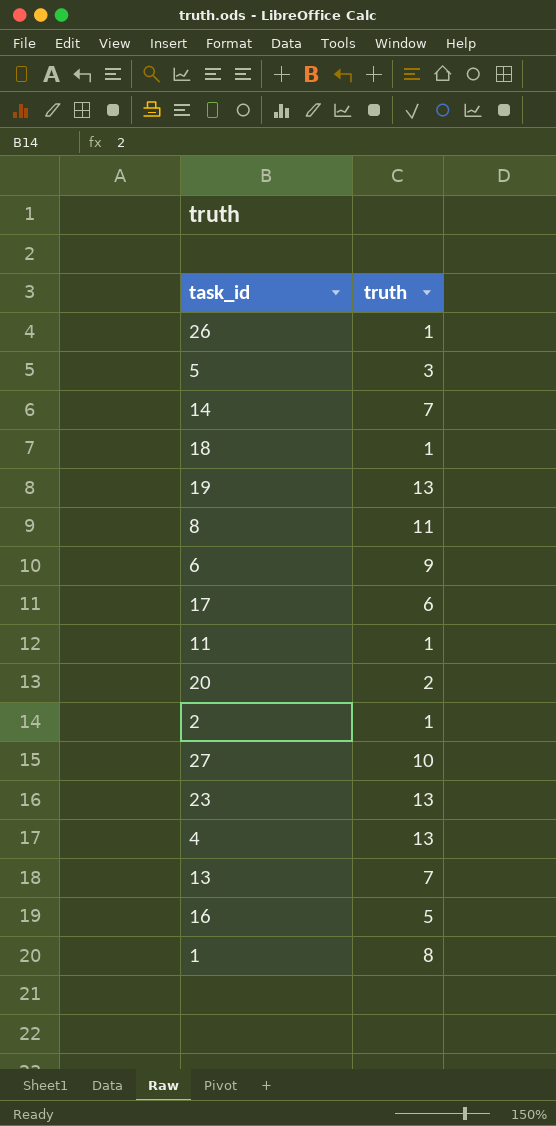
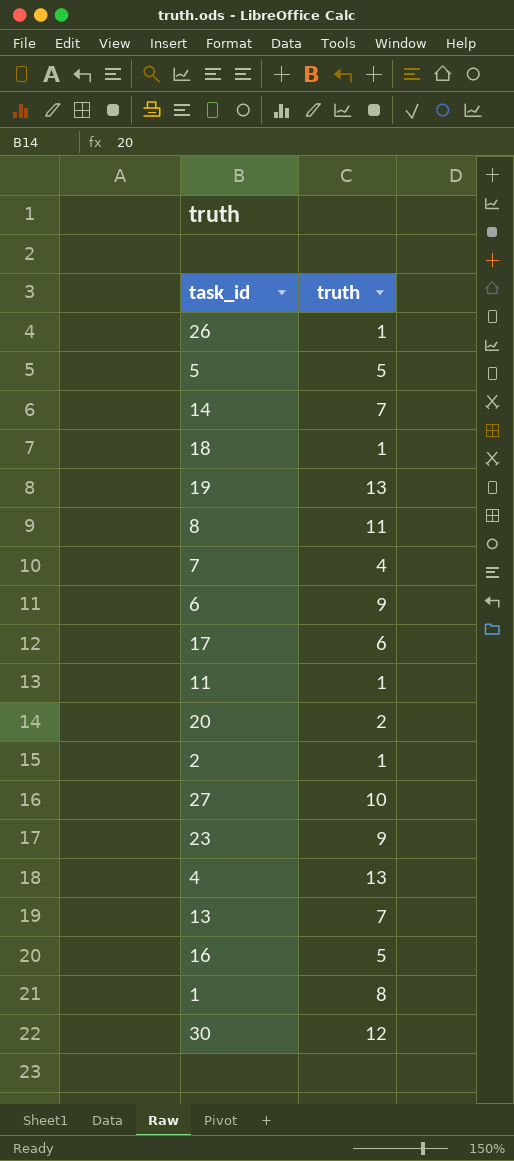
5 | truth: 3 -> 5
row 7: none -> 4
23 | truth: 13 -> 9
row 30: none -> 12

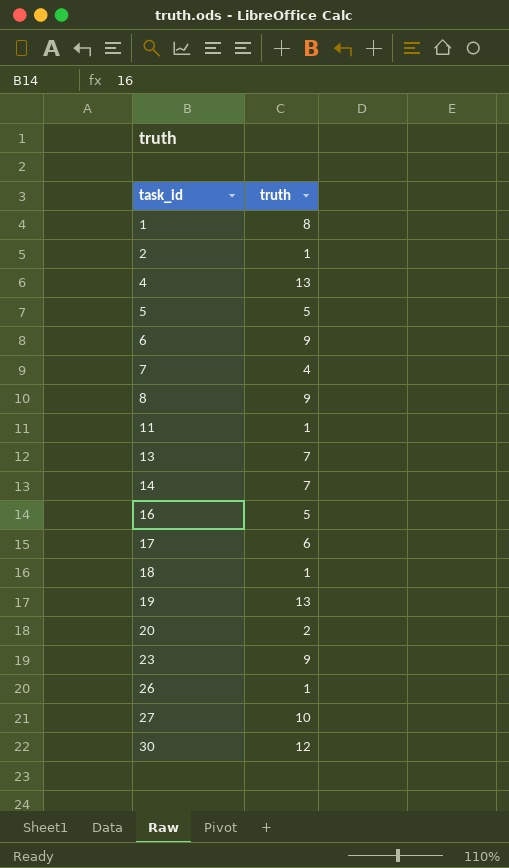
row order: none -> task_id ascending
8 | truth: 11 -> 9

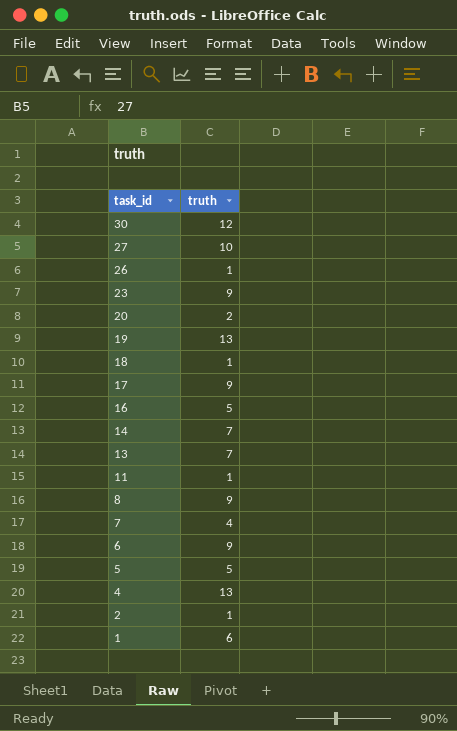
row order: task_id ascending -> task_id descending
17 | truth: 6 -> 9
1 | truth: 8 -> 6

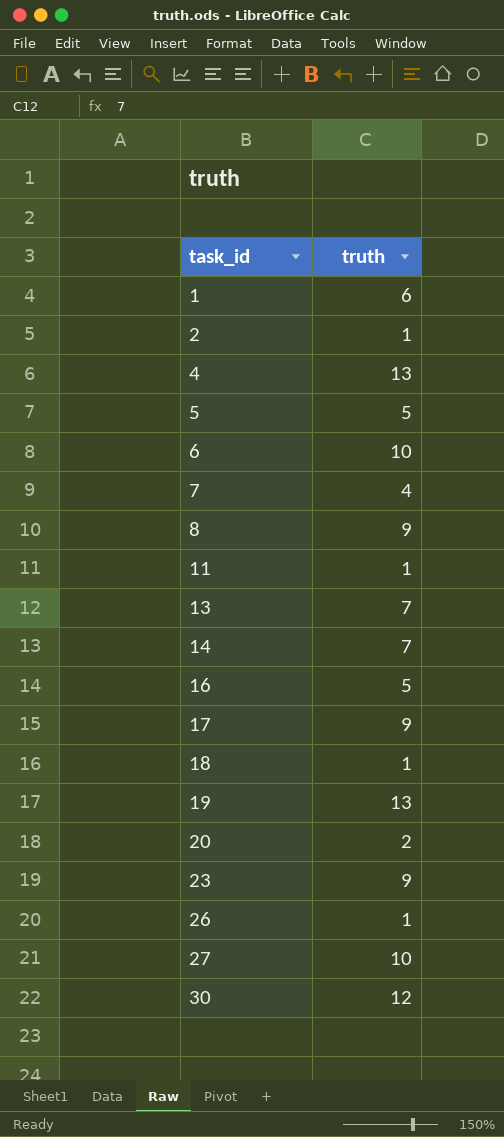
row order: task_id descending -> task_id ascending
6 | truth: 9 -> 10

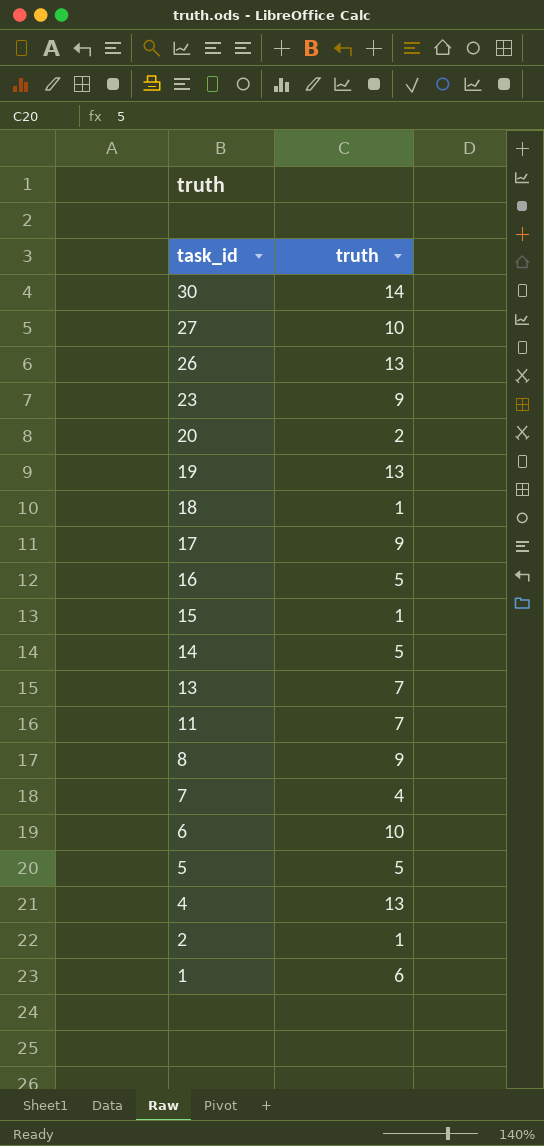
row order: task_id ascending -> task_id descending
30 | truth: 12 -> 14
26 | truth: 1 -> 13
row 15: none -> 1
14 | truth: 7 -> 5
11 | truth: 1 -> 7

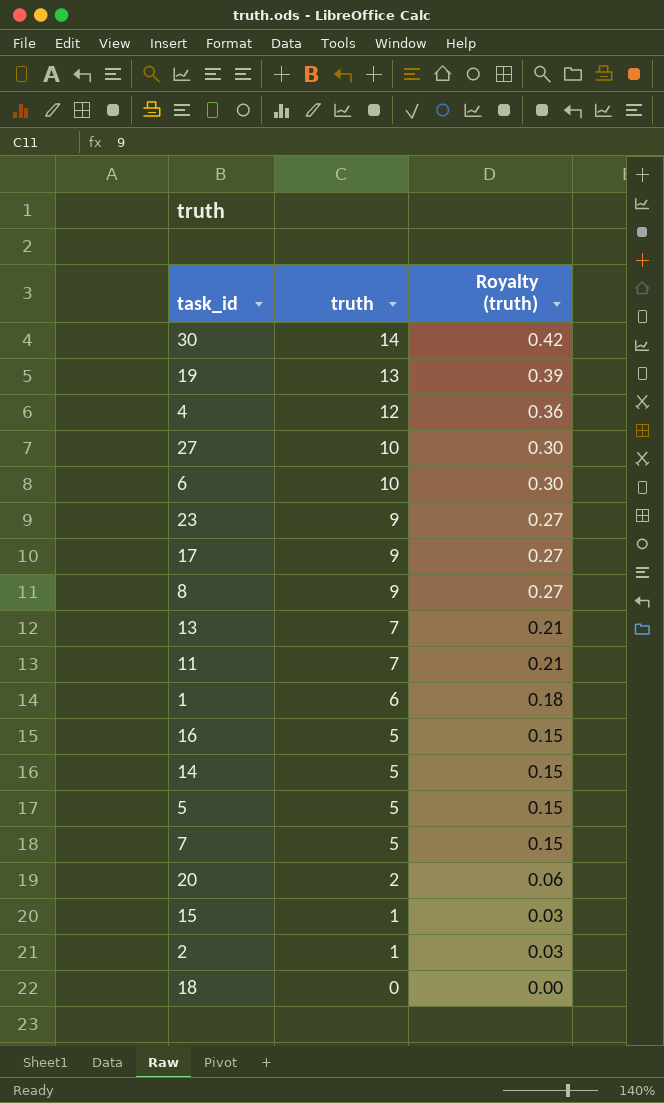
row order: task_id descending -> truth descending
column Royalty (truth) | formula: none -> [truth] * 0.03
row 26: 13 -> none
4 | truth: 13 -> 12
7 | truth: 4 -> 5
18 | truth: 1 -> 0

